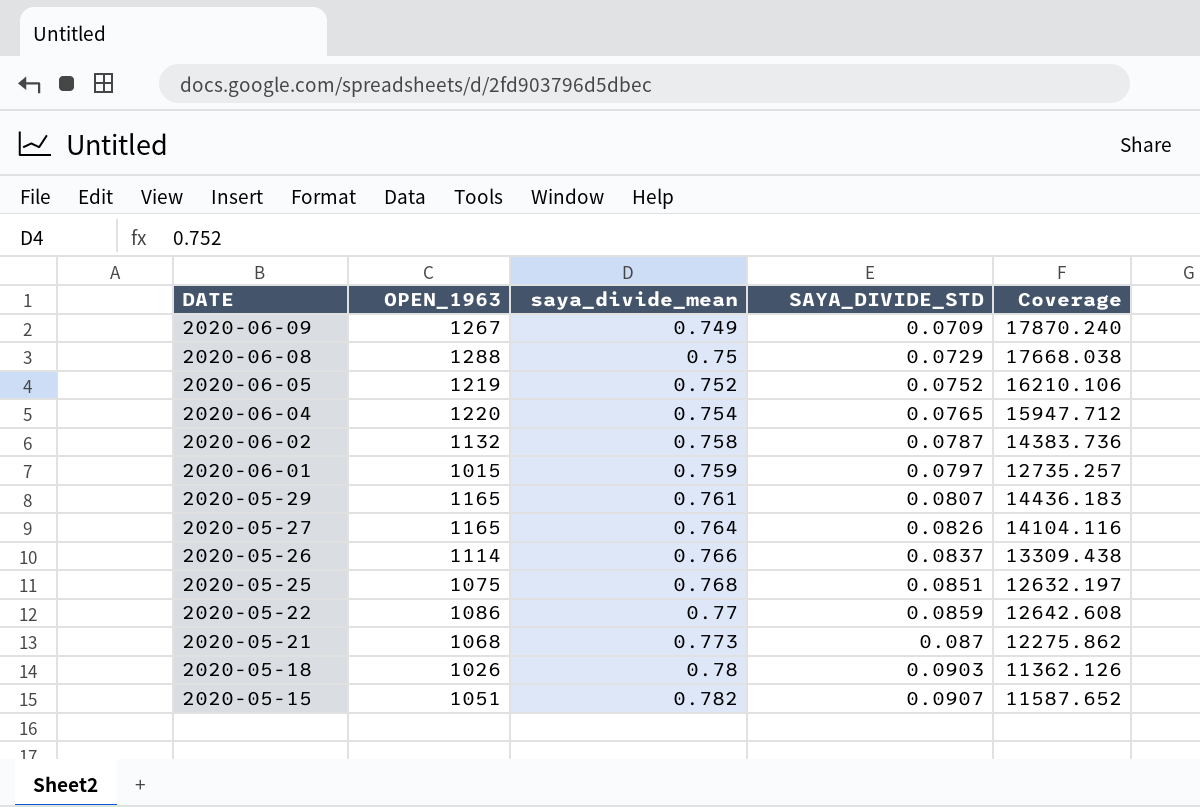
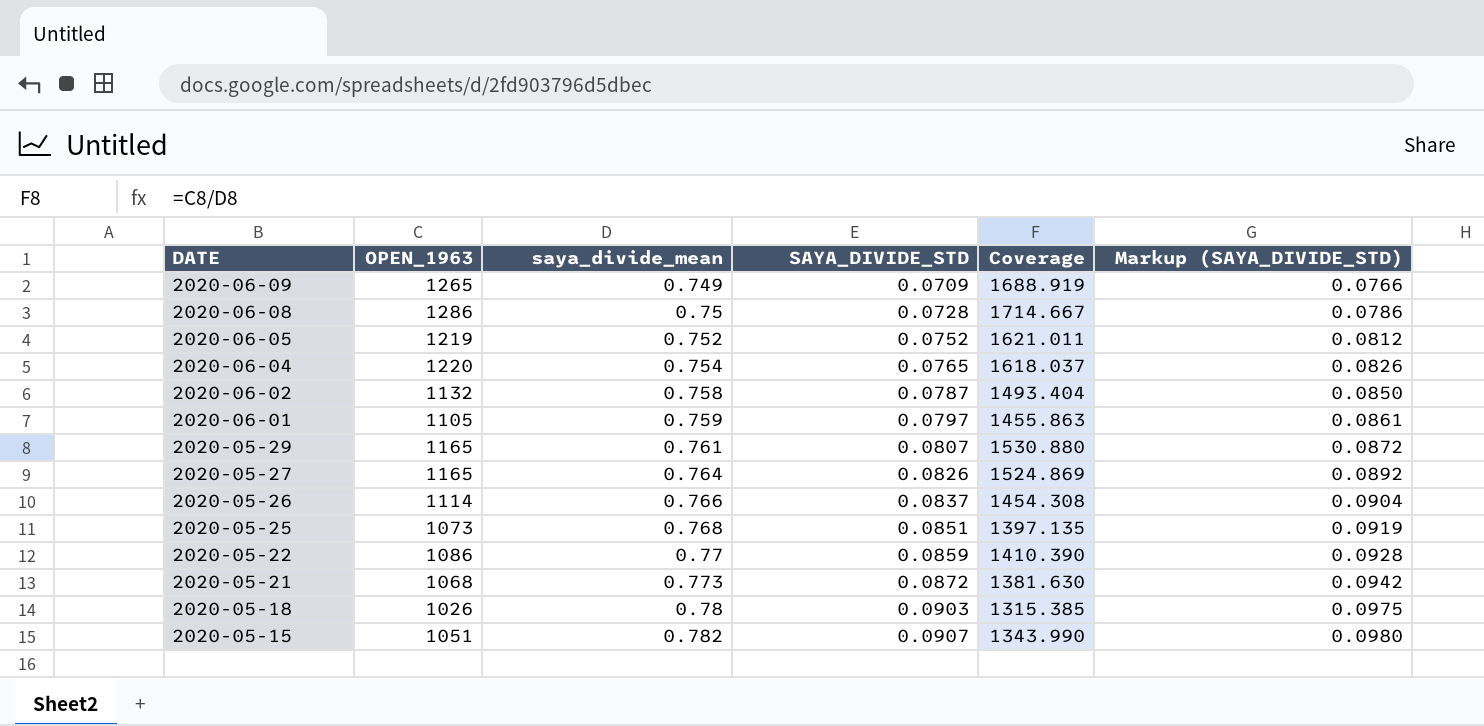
column Coverage | formula: [OPEN_1963] / [SAYA_DIVIDE_STD] -> [OPEN_1963] / [saya_divide_mean]
column Markup (SAYA_DIVIDE_STD) | formula: none -> [SAYA_DIVIDE_STD] * 1.08
2020-06-09 | OPEN_1963: 1267 -> 1265
2020-06-08 | OPEN_1963: 1288 -> 1286
2020-06-08 | SAYA_DIVIDE_STD: 0.0729 -> 0.0728
2020-06-01 | OPEN_1963: 1015 -> 1105
2020-05-25 | OPEN_1963: 1075 -> 1073
2020-05-21 | SAYA_DIVIDE_STD: 0.087 -> 0.0872

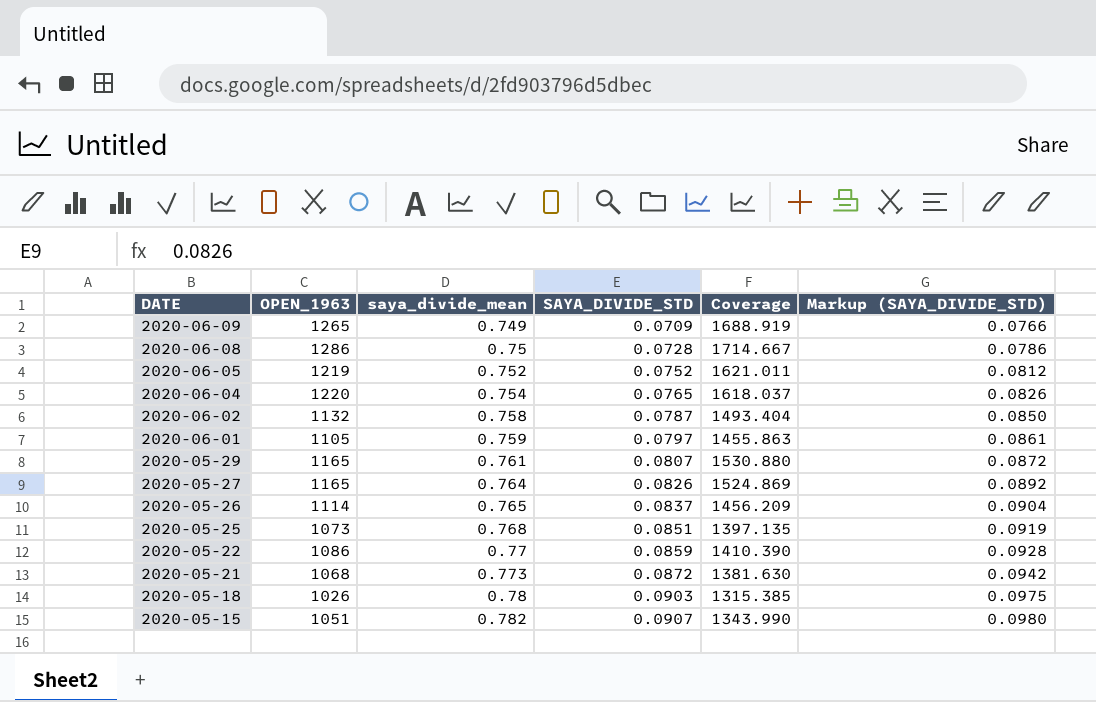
2020-05-26 | saya_divide_mean: 0.766 -> 0.765
2020-05-26 | Coverage: 1454.308 -> 1456.209

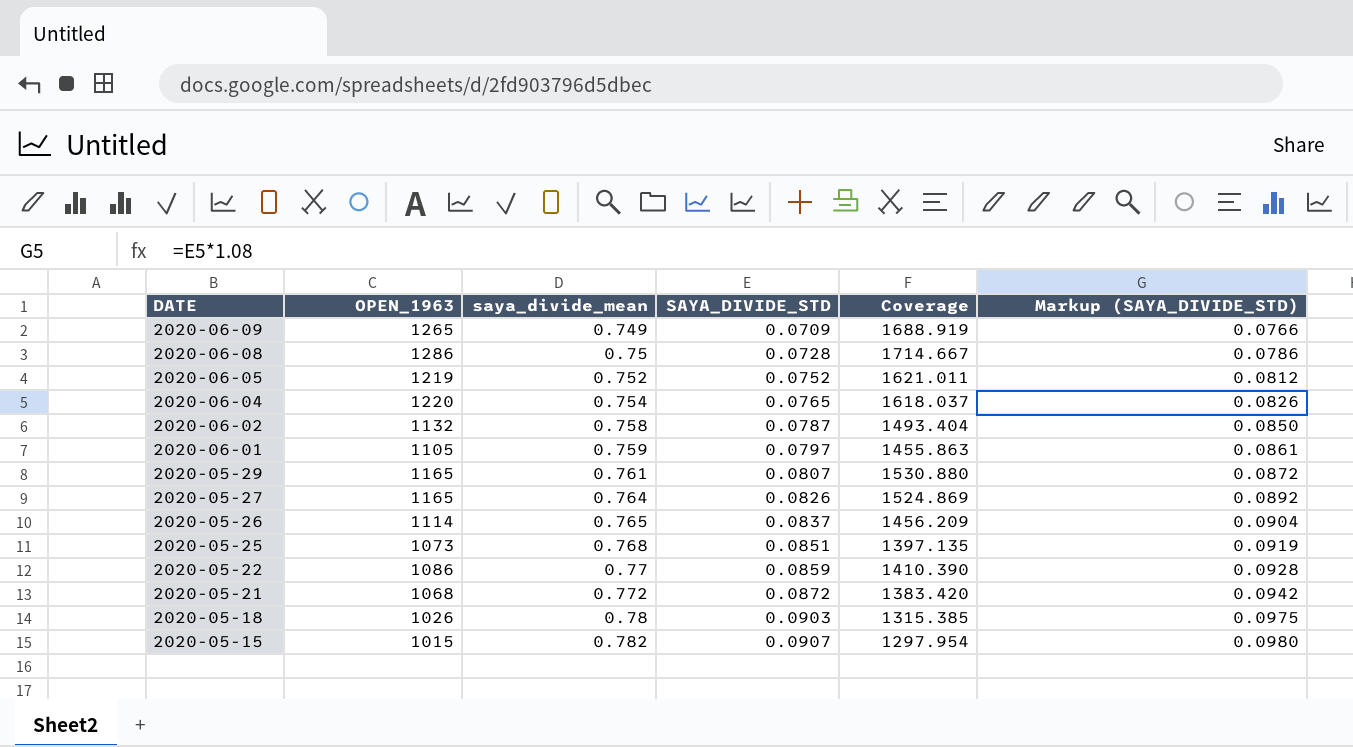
2020-05-21 | saya_divide_mean: 0.773 -> 0.772
2020-05-21 | Coverage: 1381.630 -> 1383.420
2020-05-15 | OPEN_1963: 1051 -> 1015
2020-05-15 | Coverage: 1343.990 -> 1297.954

